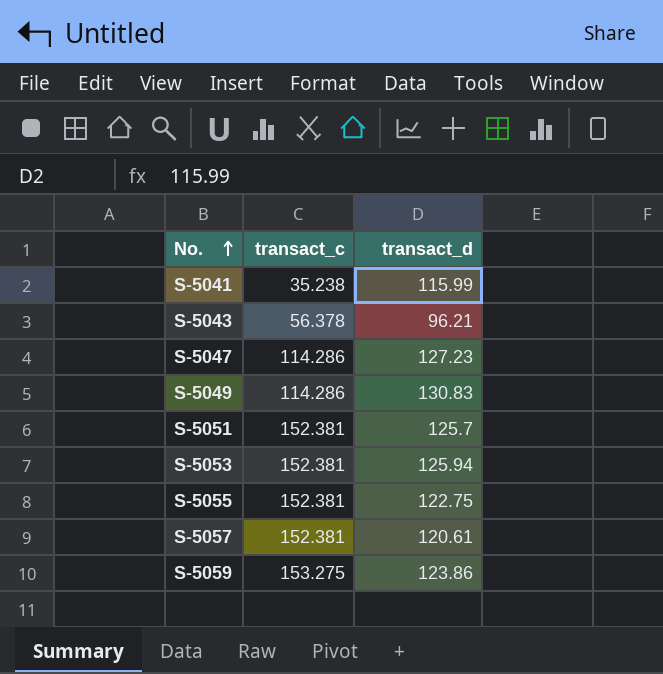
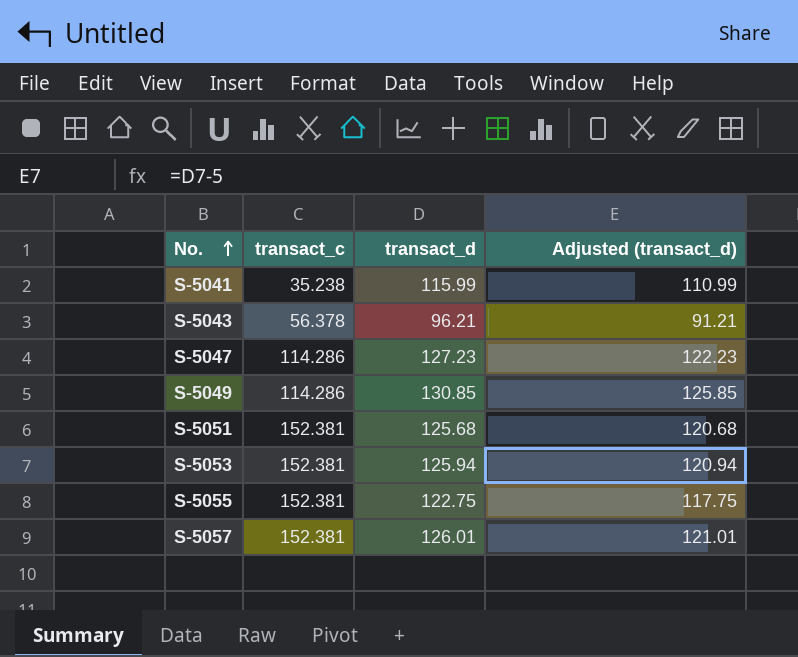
column Adjusted (transact_d) | formula: none -> [transact_d] - 5
row S-5059: 153.275 | 123.86 -> none
S-5049 | transact_d: 130.83 -> 130.85
S-5051 | transact_d: 125.7 -> 125.68
S-5057 | transact_d: 120.61 -> 126.01

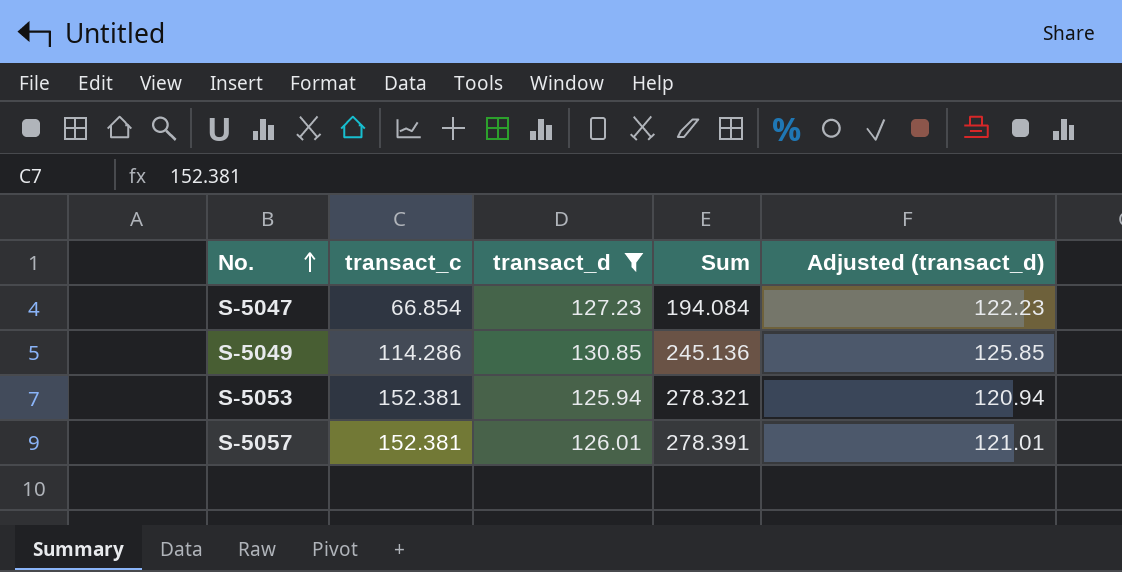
filter: none -> transact_d >= 125.94
column Sum | formula: none -> [transact_c] + [transact_d]
S-5047 | transact_c: 114.286 -> 66.854

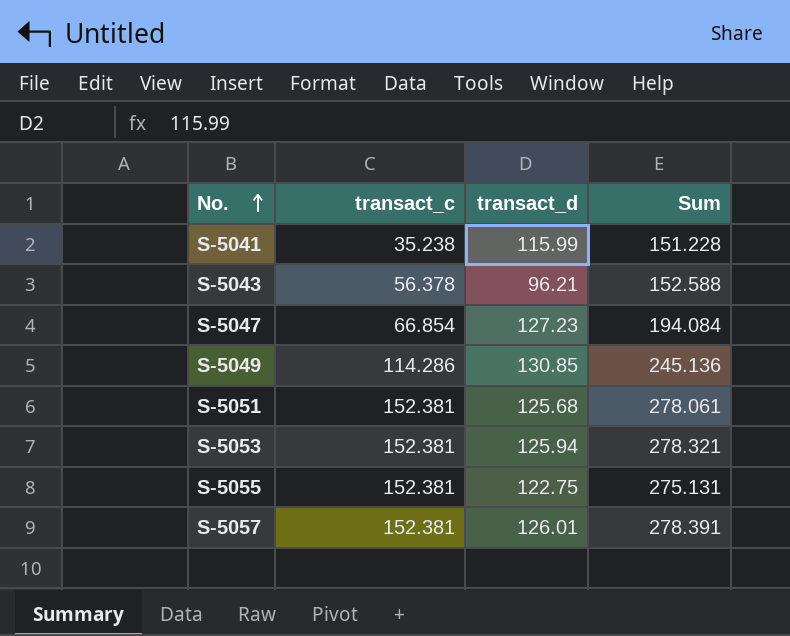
filter: transact_d >= 125.94 -> none
column Adjusted (transact_d) | formula: [transact_d] - 5 -> none

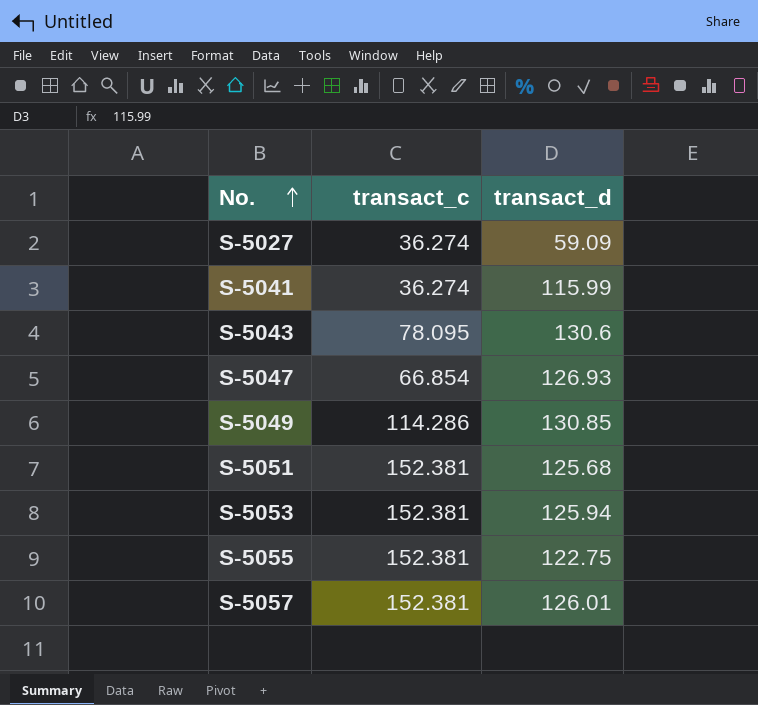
column Sum | formula: [transact_c] + [transact_d] -> none
row S-5027: none -> 36.274 | 59.09
S-5041 | transact_c: 35.238 -> 36.274
S-5043 | transact_c: 56.378 -> 78.095
S-5043 | transact_d: 96.21 -> 130.6
S-5047 | transact_d: 127.23 -> 126.93

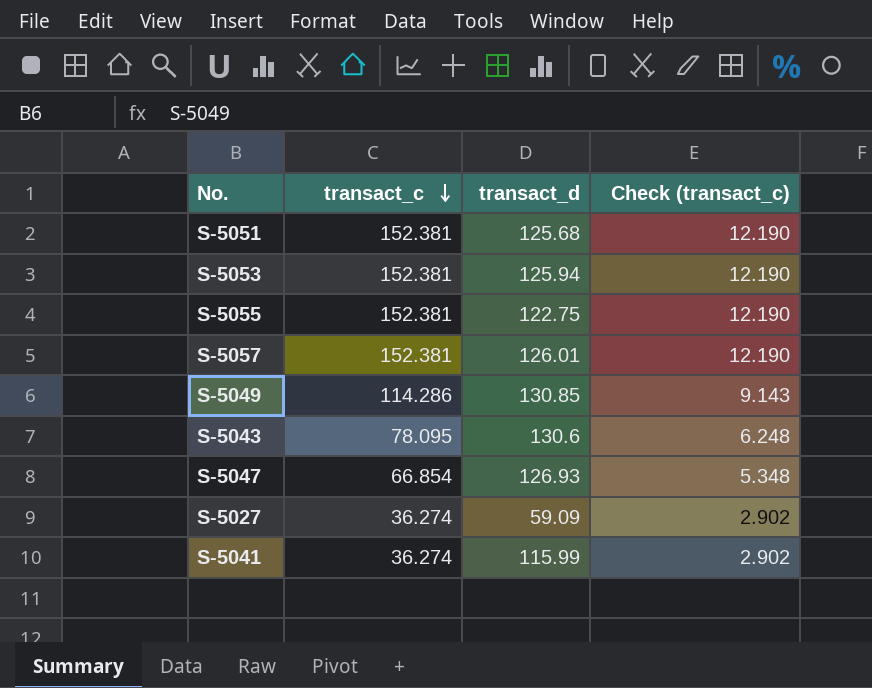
row order: No. ascending -> transact_c descending
column Check (transact_c) | formula: none -> [transact_c] * 0.08

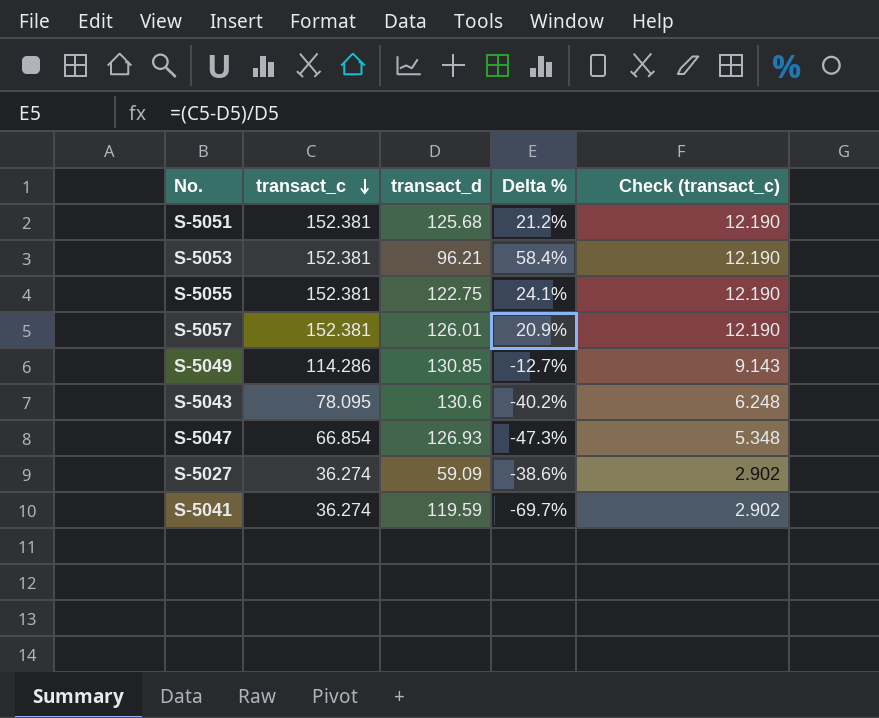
column Delta % | formula: none -> ([transact_c] - [transact_d]) / [transact_d]
S-5053 | transact_d: 125.94 -> 96.21
S-5041 | transact_d: 115.99 -> 119.59

